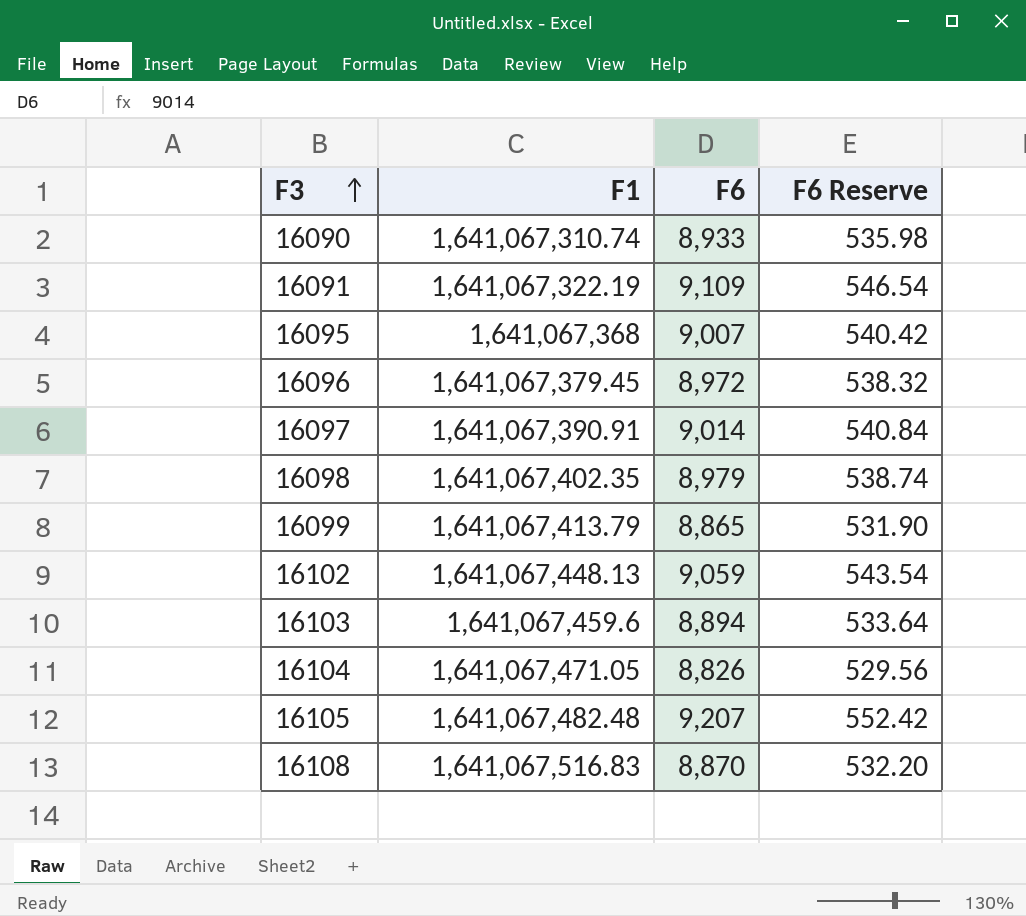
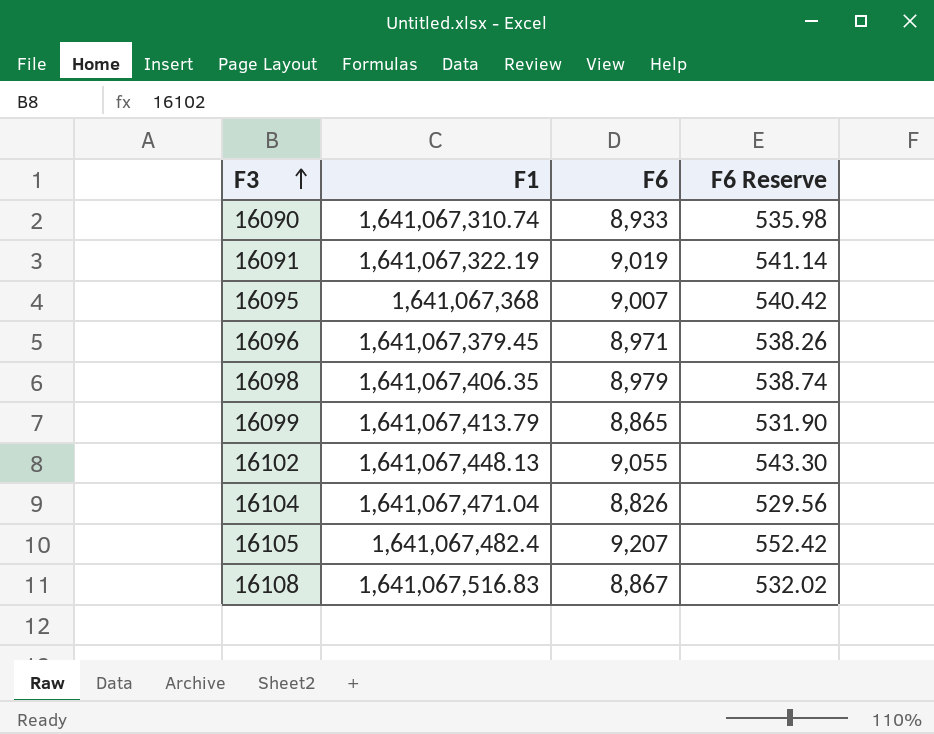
row 16097: 1,641,067,390.91 | 9,014 | 540.84 -> none
row 16103: 1,641,067,459.6 | 8,894 | 533.64 -> none
16091 | F6: 9,109 -> 9,019
16091 | F6 Reserve: 546.54 -> 541.14
16096 | F6: 8,972 -> 8,971
16096 | F6 Reserve: 538.32 -> 538.26
16098 | F1: 1,641,067,402.35 -> 1,641,067,406.35
16102 | F6: 9,059 -> 9,055
16102 | F6 Reserve: 543.54 -> 543.30
16104 | F1: 1,641,067,471.05 -> 1,641,067,471.04
16105 | F1: 1,641,067,482.48 -> 1,641,067,482.4
16108 | F6: 8,870 -> 8,867
16108 | F6 Reserve: 532.20 -> 532.02

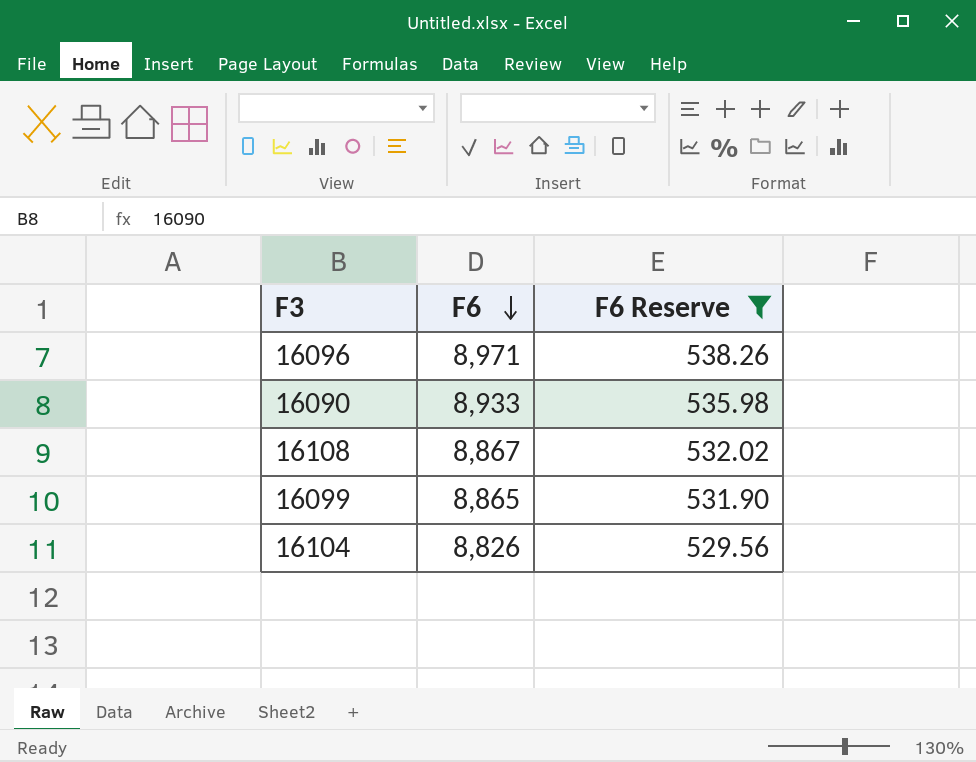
filter: none -> F6 Reserve <= 538.26
row order: F3 ascending -> F6 descending
column F1 | position: 2 -> none

